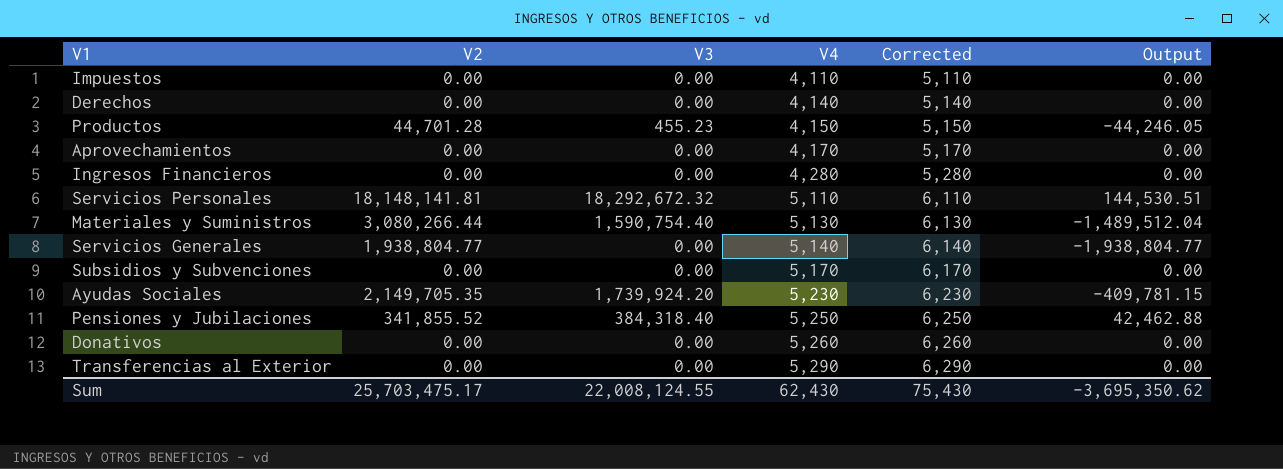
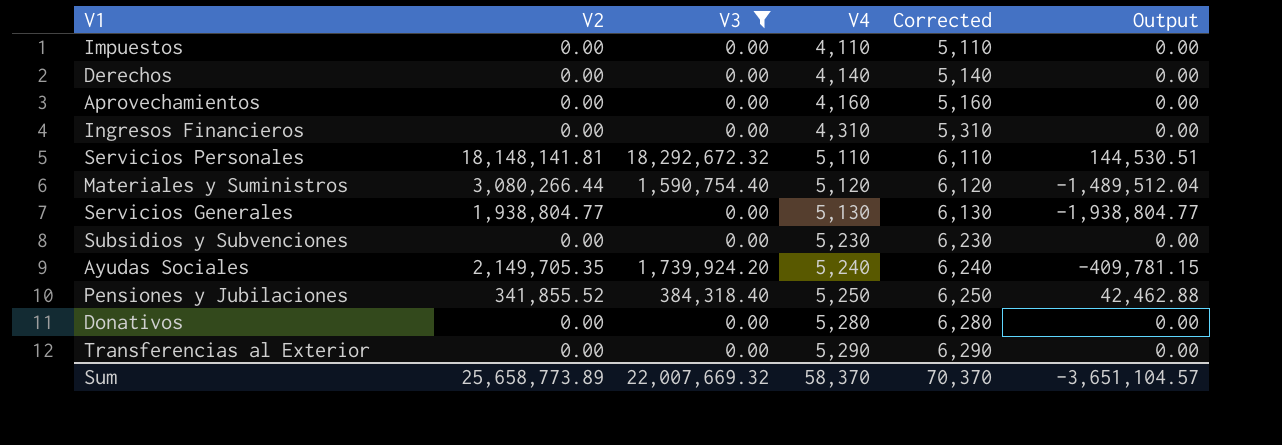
filter: none -> V3 != 455.23
Aprovechamientos | V4: 4,170 -> 4,160
Aprovechamientos | Corrected: 5,170 -> 5,160
Ingresos Financieros | V4: 4,280 -> 4,310
Ingresos Financieros | Corrected: 5,280 -> 5,310
Materiales y Suministros | V4: 5,130 -> 5,120
Materiales y Suministros | Corrected: 6,130 -> 6,120
Servicios Generales | V4: 5,140 -> 5,130
Servicios Generales | Corrected: 6,140 -> 6,130
Subsidios y Subvenciones | V4: 5,170 -> 5,230
Subsidios y Subvenciones | Corrected: 6,170 -> 6,230
Ayudas Sociales | V4: 5,230 -> 5,240
Ayudas Sociales | Corrected: 6,230 -> 6,240
Donativos | V4: 5,260 -> 5,280
Donativos | Corrected: 6,260 -> 6,280
Sum | V2: 25,703,475.17 -> 25,658,773.89
Sum | V3: 22,008,124.55 -> 22,007,669.32
Sum | V4: 62,430 -> 58,370
Sum | Corrected: 75,430 -> 70,370
Sum | Output: -3,695,350.62 -> -3,651,104.57

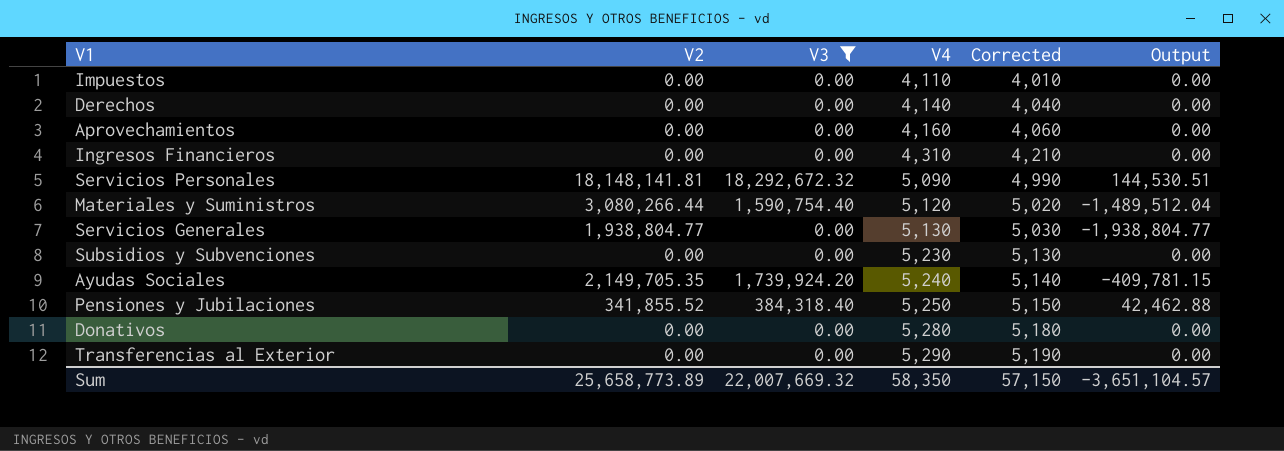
column Corrected | formula: [V4] + 1000 -> [V4] - 100
Servicios Personales | V4: 5,110 -> 5,090
Sum | V4: 58,370 -> 58,350
Sum | Corrected: 70,370 -> 57,150

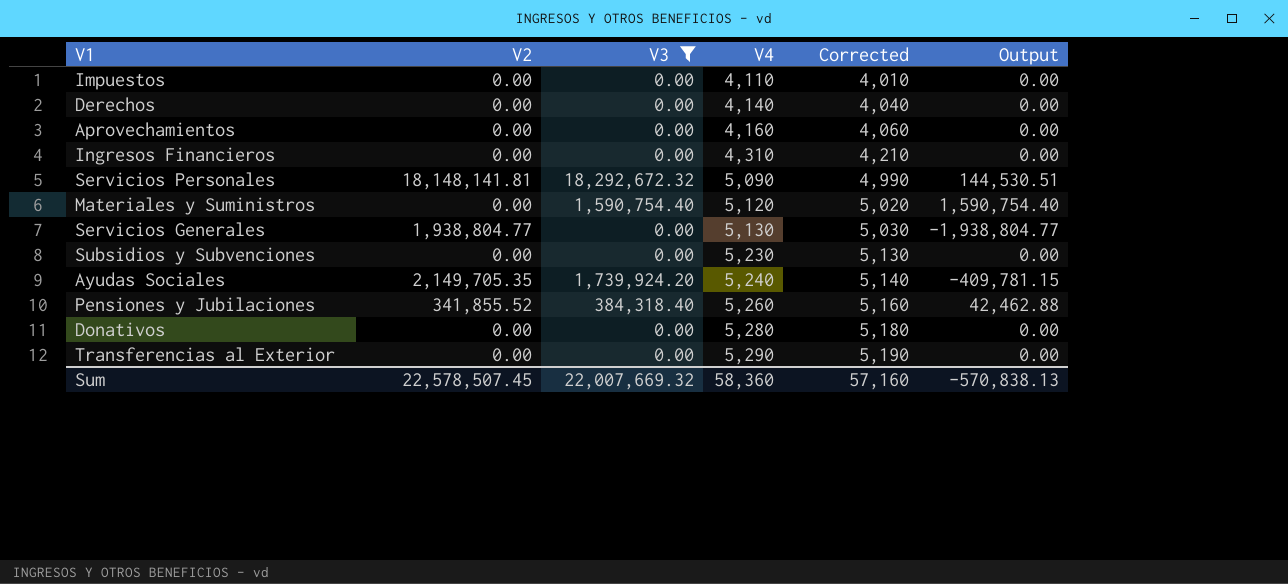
Materiales y Suministros | V2: 3,080,266.44 -> 0.00
Materiales y Suministros | Output: -1,489,512.04 -> 1,590,754.40
Pensiones y Jubilaciones | V4: 5,250 -> 5,260
Pensiones y Jubilaciones | Corrected: 5,150 -> 5,160
Sum | V2: 25,658,773.89 -> 22,578,507.45
Sum | V4: 58,350 -> 58,360
Sum | Corrected: 57,150 -> 57,160
Sum | Output: -3,651,104.57 -> -570,838.13

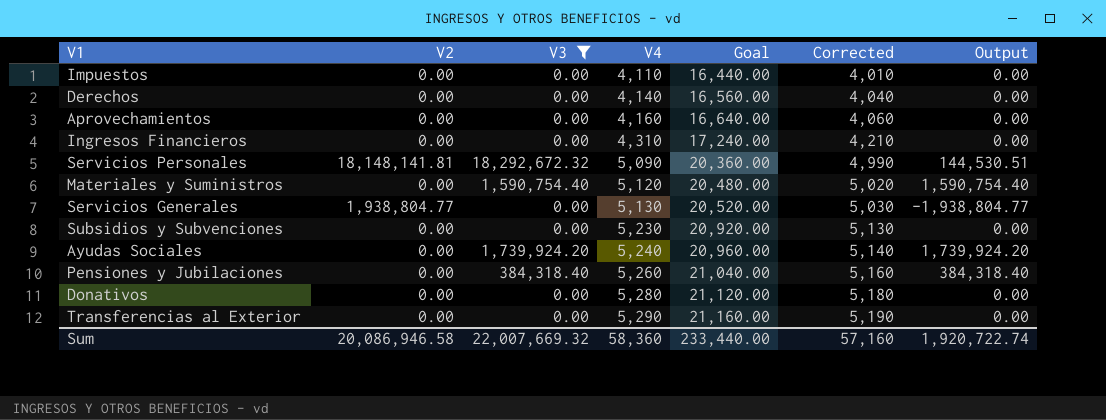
column Goal | formula: none -> [V4] * 4
Ayudas Sociales | V2: 2,149,705.35 -> 0.00
Ayudas Sociales | Output: -409,781.15 -> 1,739,924.20
Pensiones y Jubilaciones | V2: 341,855.52 -> 0.00
Pensiones y Jubilaciones | Output: 42,462.88 -> 384,318.40
Sum | V2: 22,578,507.45 -> 20,086,946.58
Sum | Output: -570,838.13 -> 1,920,722.74

